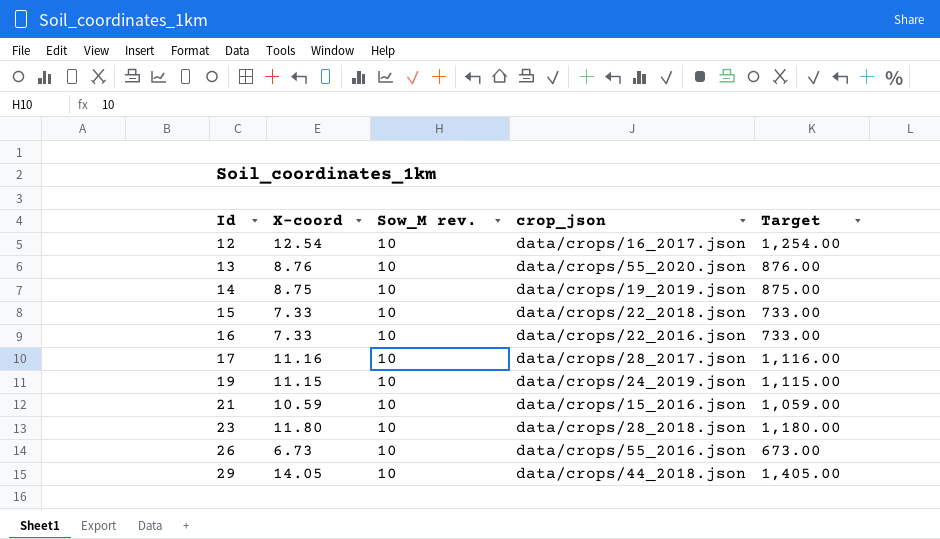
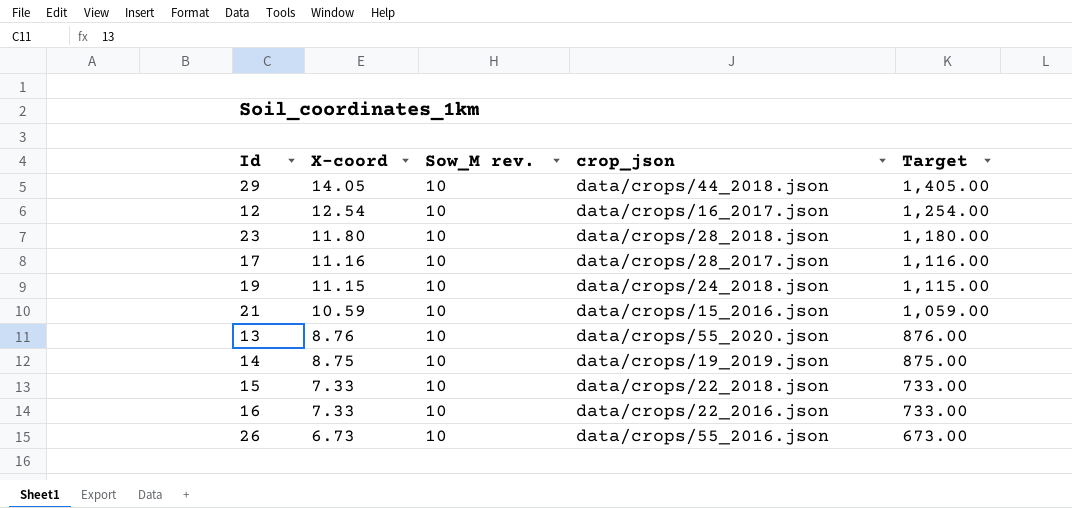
row order: Id ascending -> X-coord descending
19 | crop_json: data/crops/24_2019.json -> data/crops/24_2018.json

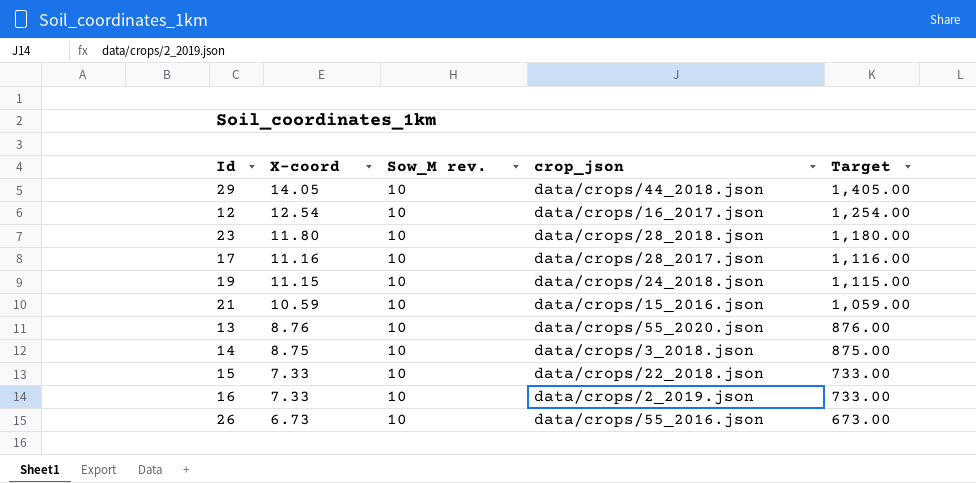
14 | crop_json: data/crops/19_2019.json -> data/crops/3_2018.json
16 | crop_json: data/crops/22_2016.json -> data/crops/2_2019.json

